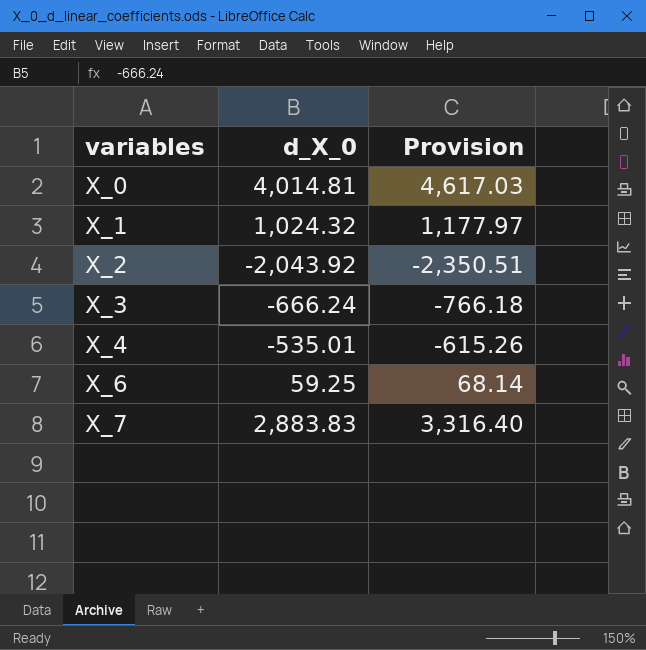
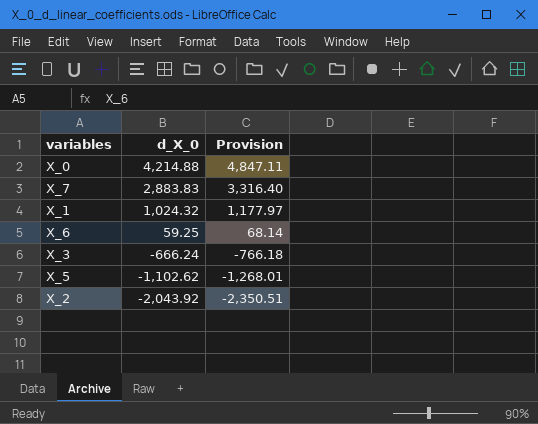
row order: variables ascending -> d_X_0 descending
row X_4: -535.01 | -615.26 -> none
X_0 | d_X_0: 4,014.81 -> 4,214.88
X_0 | Provision: 4,617.03 -> 4,847.11
row X_5: none -> -1,102.62 | -1,268.01

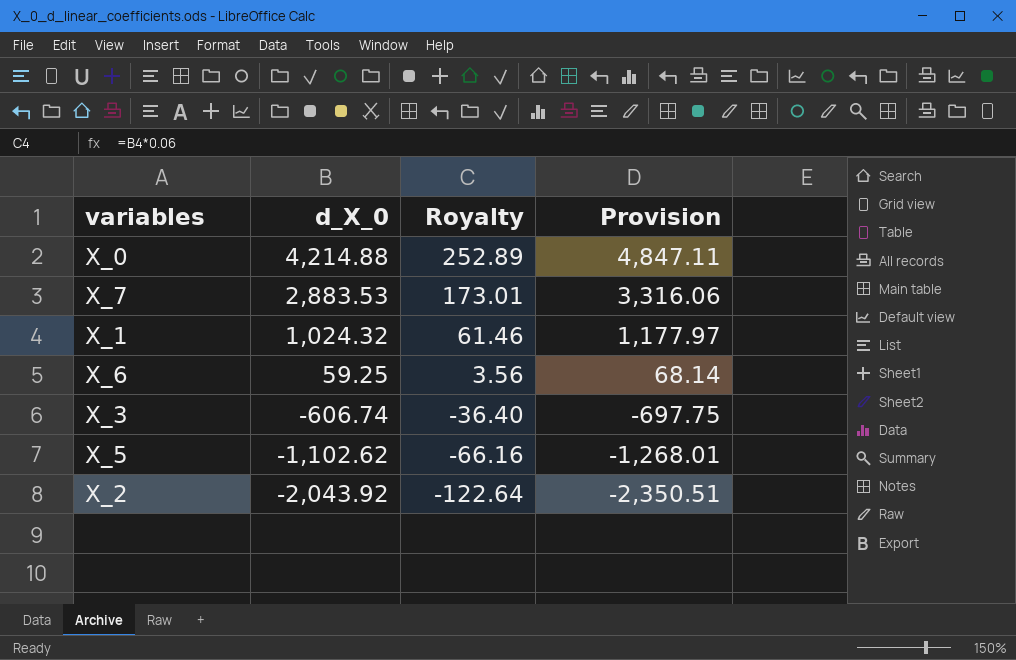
column Royalty | formula: none -> [d_X_0] * 0.06
X_7 | d_X_0: 2,883.83 -> 2,883.53
X_7 | Provision: 3,316.40 -> 3,316.06
X_3 | d_X_0: -666.24 -> -606.74
X_3 | Provision: -766.18 -> -697.75

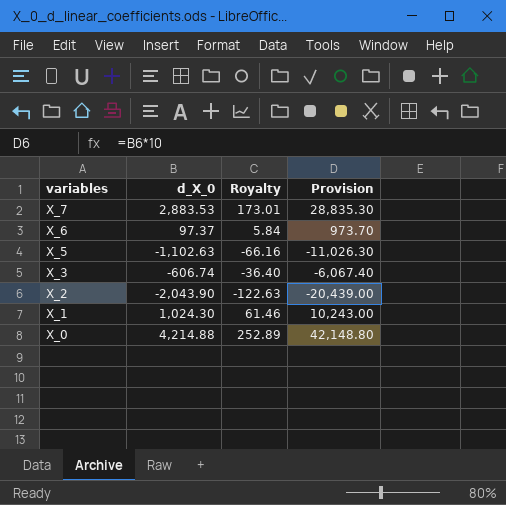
row order: d_X_0 descending -> variables descending
column Provision | formula: [d_X_0] * 1.15 -> [d_X_0] * 10
X_6 | d_X_0: 59.25 -> 97.37
X_6 | Royalty: 3.56 -> 5.84
X_5 | d_X_0: -1,102.62 -> -1,102.63
X_2 | d_X_0: -2,043.92 -> -2,043.90
X_2 | Royalty: -122.64 -> -122.63
X_1 | d_X_0: 1,024.32 -> 1,024.30

